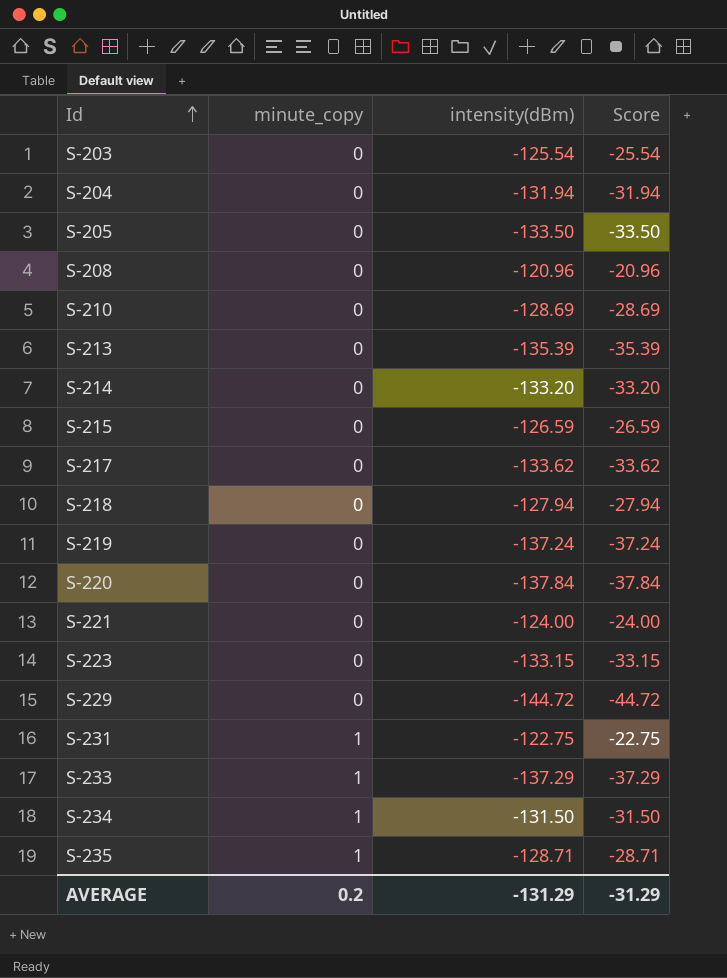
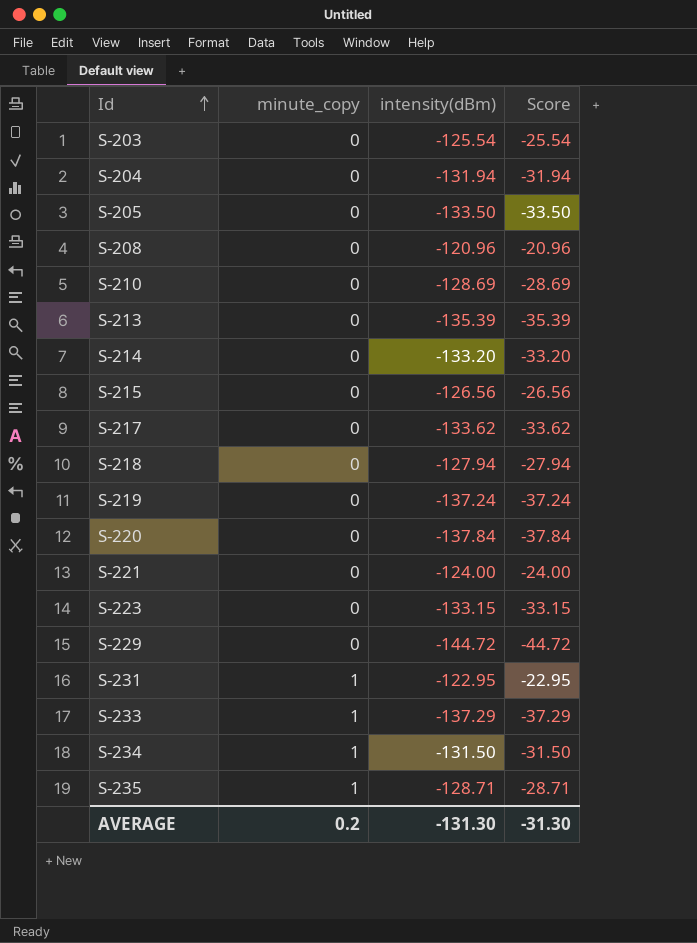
S-215 | intensity(dBm): -126.59 -> -126.56
S-215 | Score: -26.59 -> -26.56
S-231 | intensity(dBm): -122.75 -> -122.95
S-231 | Score: -22.75 -> -22.95
AVERAGE | intensity(dBm): -131.29 -> -131.30
AVERAGE | Score: -31.29 -> -31.30

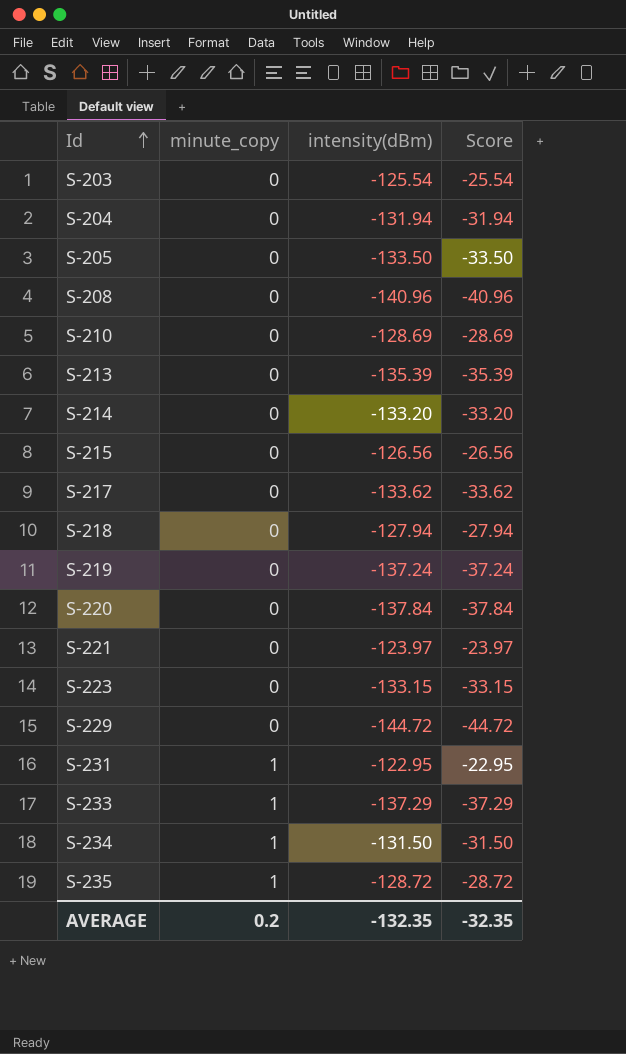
S-208 | intensity(dBm): -120.96 -> -140.96
S-208 | Score: -20.96 -> -40.96
S-221 | intensity(dBm): -124.00 -> -123.97
S-221 | Score: -24.00 -> -23.97
S-235 | intensity(dBm): -128.71 -> -128.72
S-235 | Score: -28.71 -> -28.72
AVERAGE | intensity(dBm): -131.30 -> -132.35
AVERAGE | Score: -31.30 -> -32.35

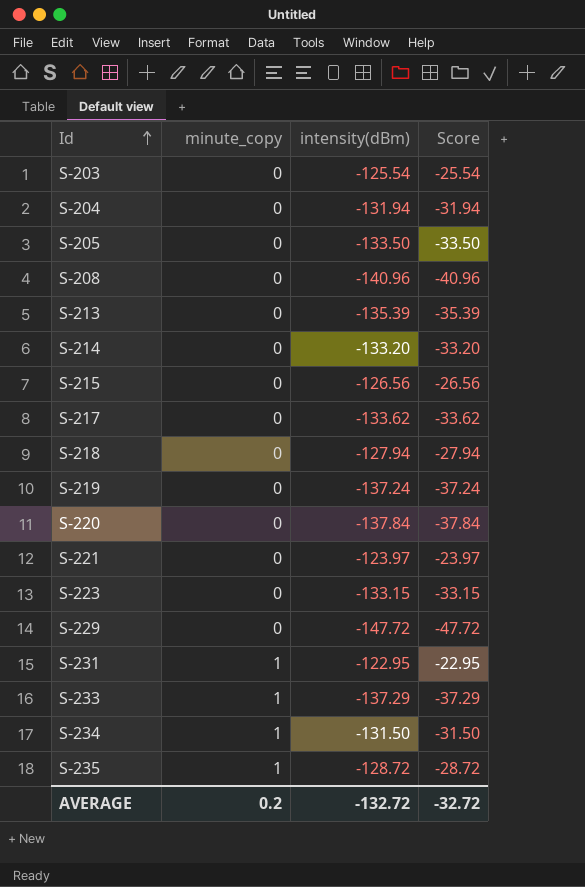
row S-210: 0 | -128.69 | -28.69 -> none
S-229 | intensity(dBm): -144.72 -> -147.72
S-229 | Score: -44.72 -> -47.72
AVERAGE | intensity(dBm): -132.35 -> -132.72
AVERAGE | Score: -32.35 -> -32.72

